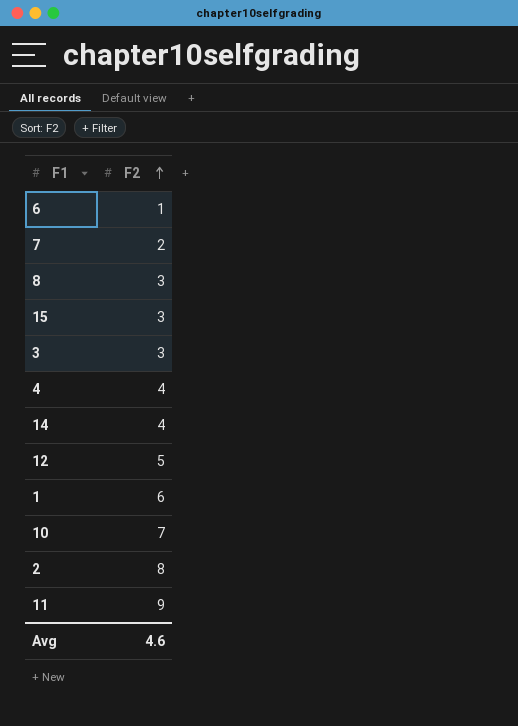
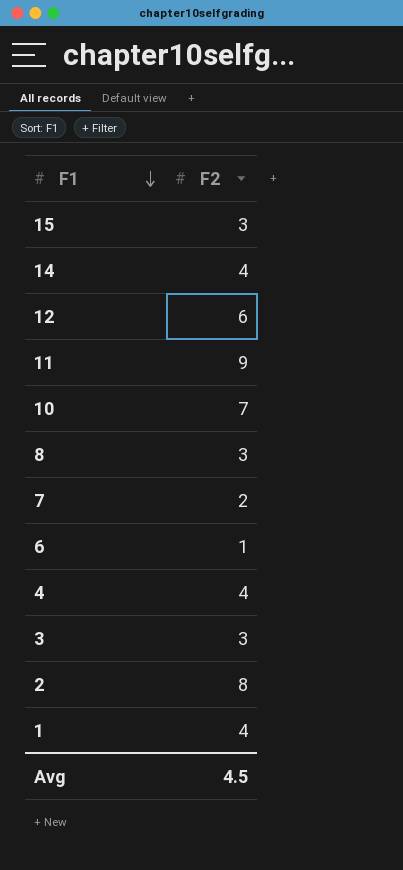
row order: F2 ascending -> F1 descending
12 | F2: 5 -> 6
1 | F2: 6 -> 4
Avg | F2: 4.6 -> 4.5

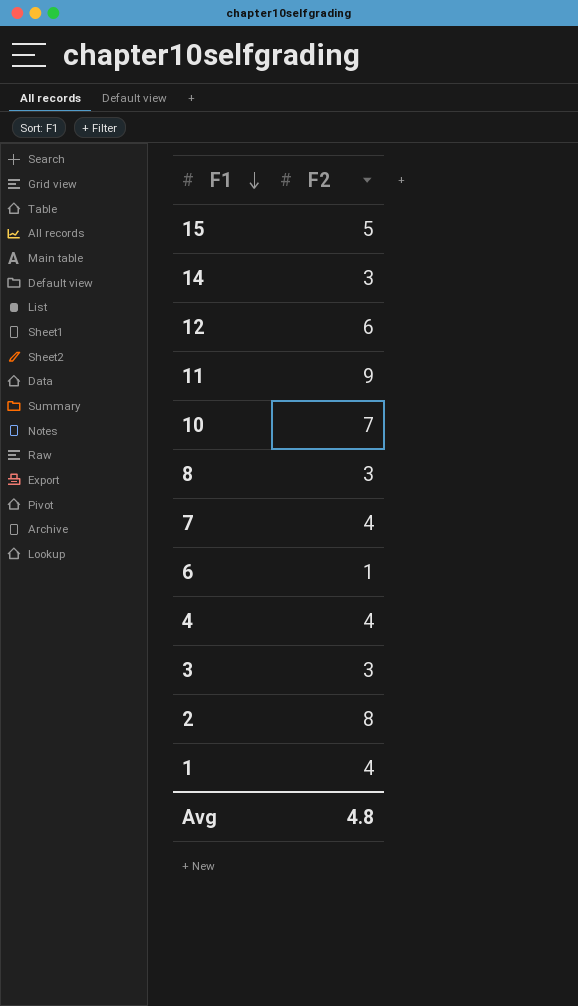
15 | F2: 3 -> 5
14 | F2: 4 -> 3
7 | F2: 2 -> 4
Avg | F2: 4.5 -> 4.8

